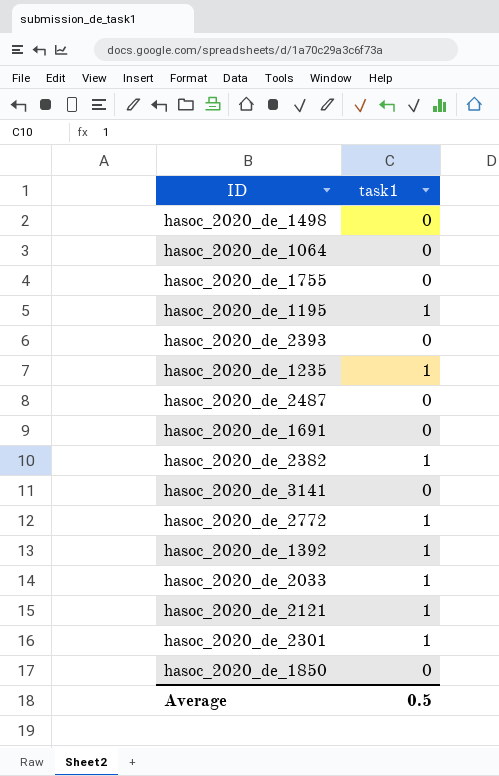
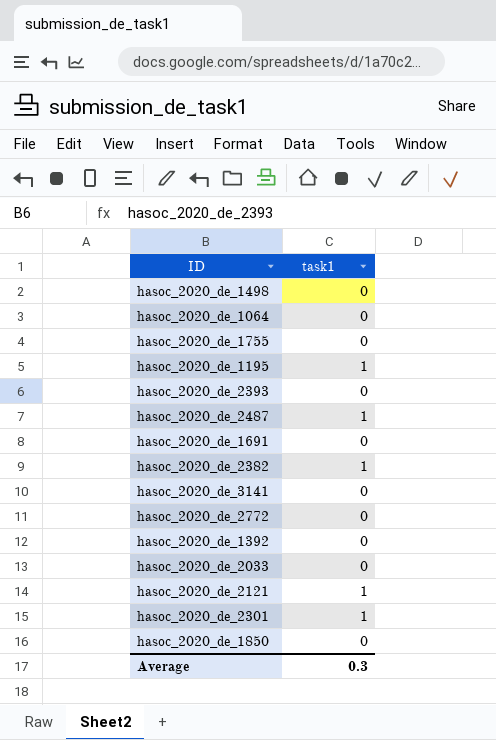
row hasoc_2020_de_1235: 1 -> none
hasoc_2020_de_2487 | task1: 0 -> 1
hasoc_2020_de_2772 | task1: 1 -> 0
hasoc_2020_de_1392 | task1: 1 -> 0
hasoc_2020_de_2033 | task1: 1 -> 0
Average | task1: 0.5 -> 0.3

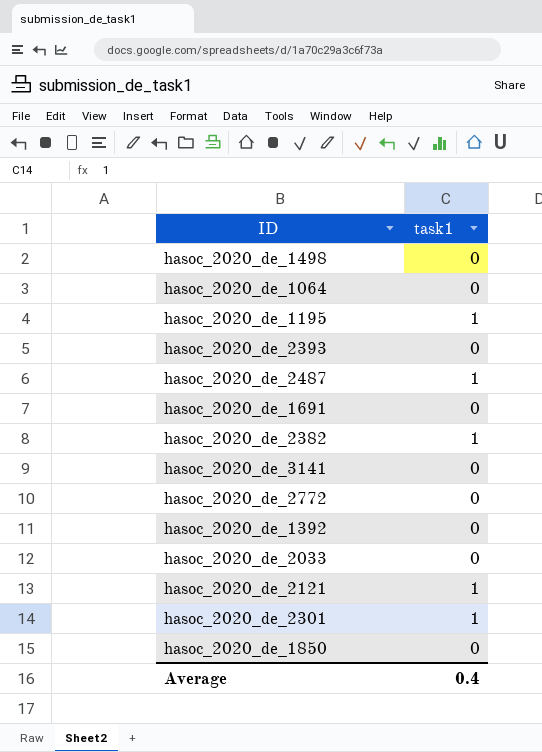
row hasoc_2020_de_1755: 0 -> none
Average | task1: 0.3 -> 0.4

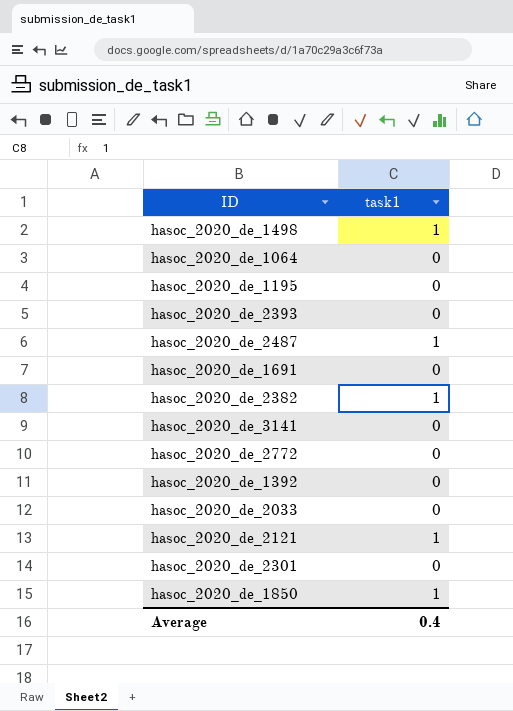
hasoc_2020_de_1498 | task1: 0 -> 1
hasoc_2020_de_1195 | task1: 1 -> 0
hasoc_2020_de_2301 | task1: 1 -> 0
hasoc_2020_de_1850 | task1: 0 -> 1

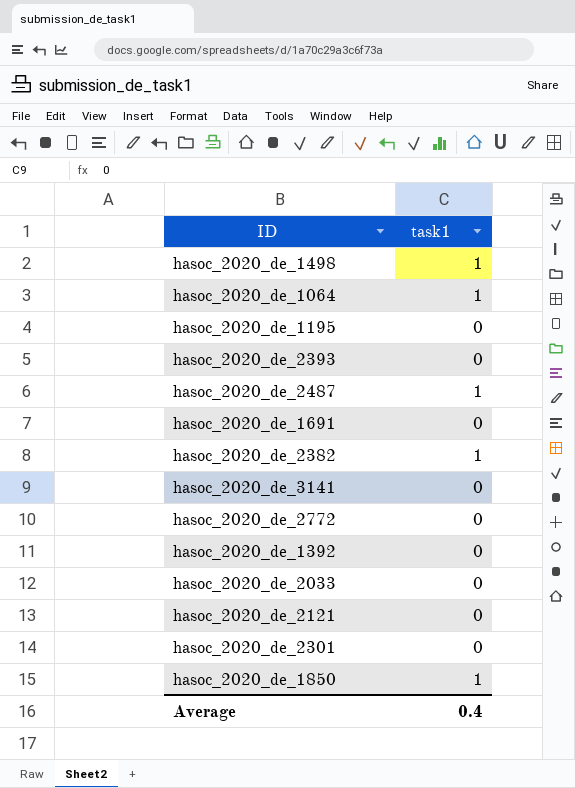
hasoc_2020_de_1064 | task1: 0 -> 1
hasoc_2020_de_2121 | task1: 1 -> 0

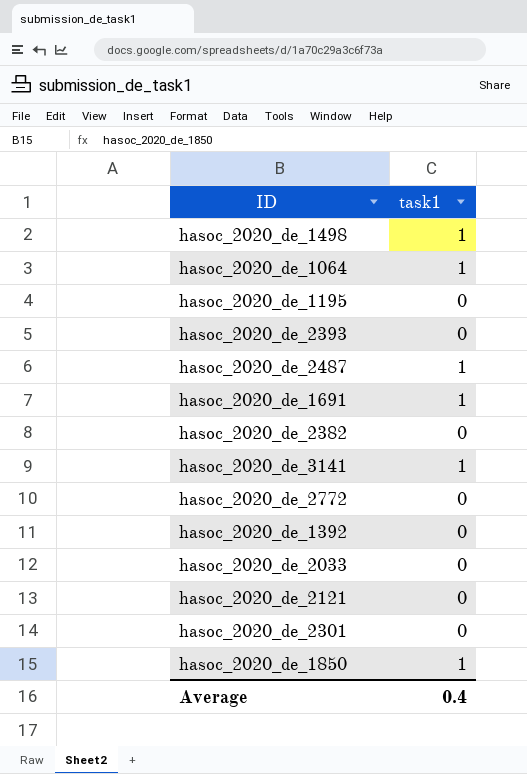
hasoc_2020_de_1691 | task1: 0 -> 1
hasoc_2020_de_2382 | task1: 1 -> 0
hasoc_2020_de_3141 | task1: 0 -> 1

